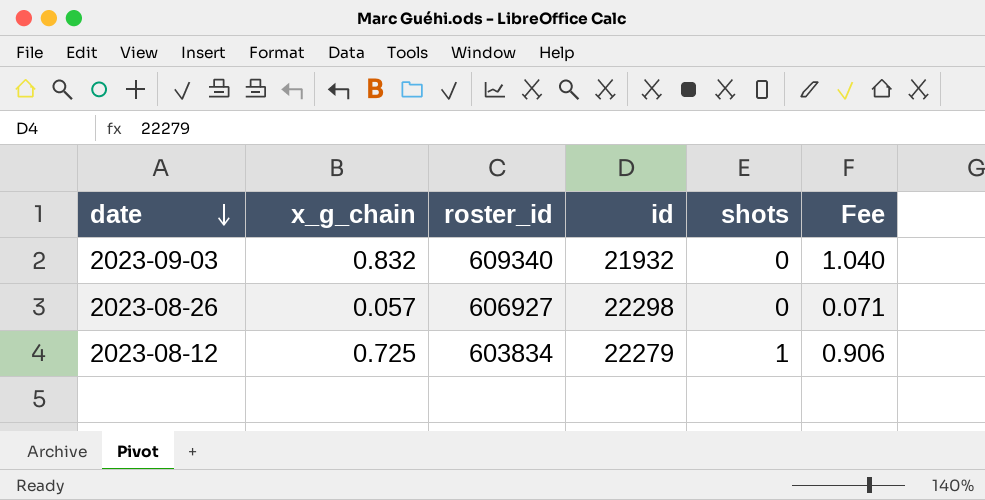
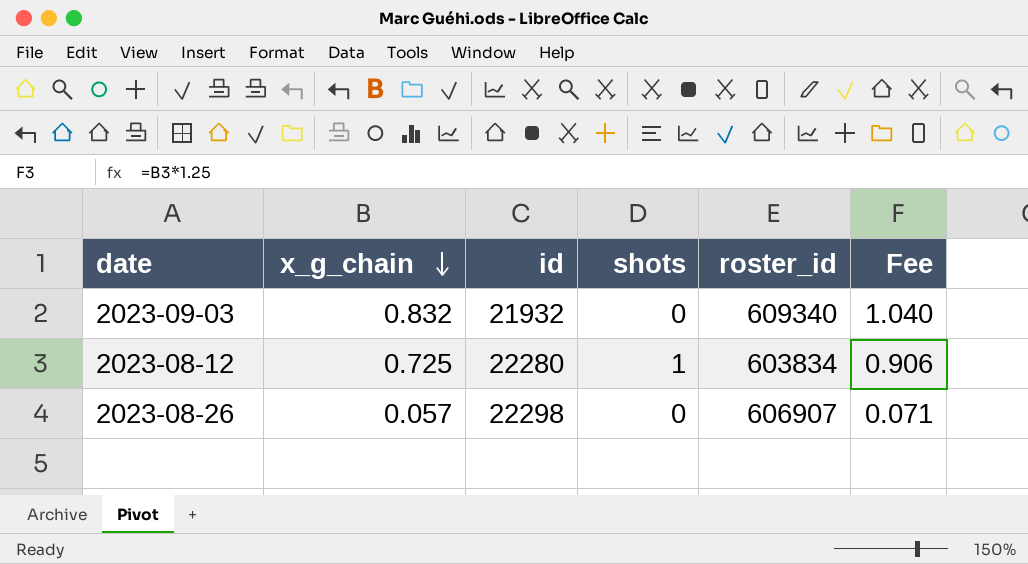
row order: date descending -> x_g_chain descending
column roster_id | position: 3 -> 5
2023-08-12 | id: 22279 -> 22280
2023-08-26 | roster_id: 606927 -> 606907

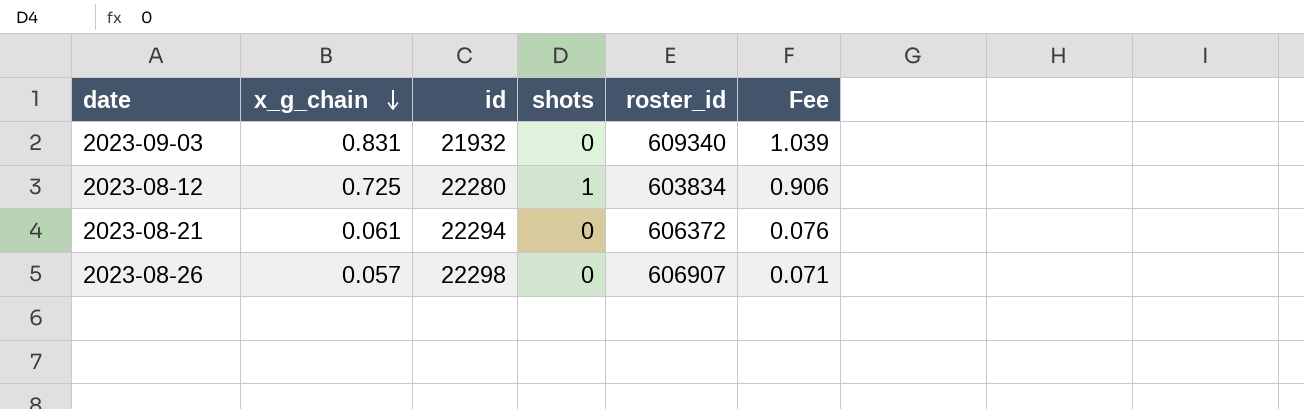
2023-09-03 | x_g_chain: 0.832 -> 0.831
2023-09-03 | Fee: 1.040 -> 1.039
row 2023-08-21: none -> 0.061 | 22294 | 0 | 606372 | 0.076

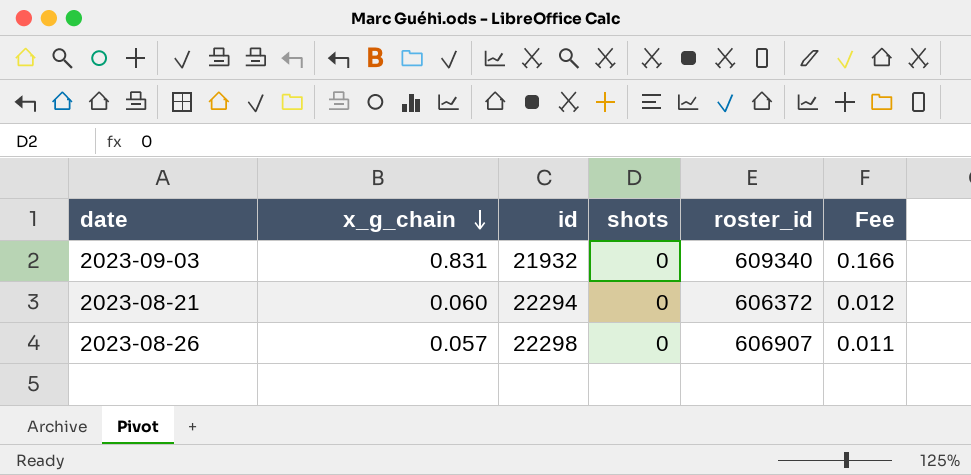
column Fee | formula: [x_g_chain] * 1.25 -> [x_g_chain] * 0.2
row 2023-08-12: 0.725 | 22280 | 1 | 603834 | 0.906 -> none
2023-08-21 | x_g_chain: 0.061 -> 0.060

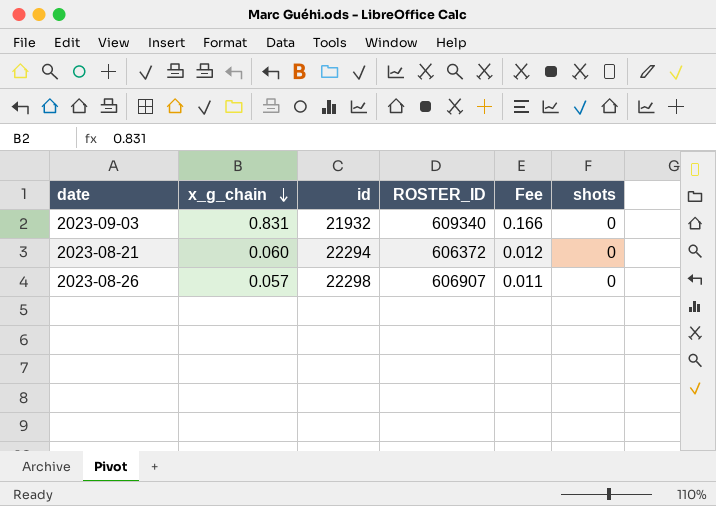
column name: roster_id -> ROSTER_ID
column shots | position: 4 -> 6

